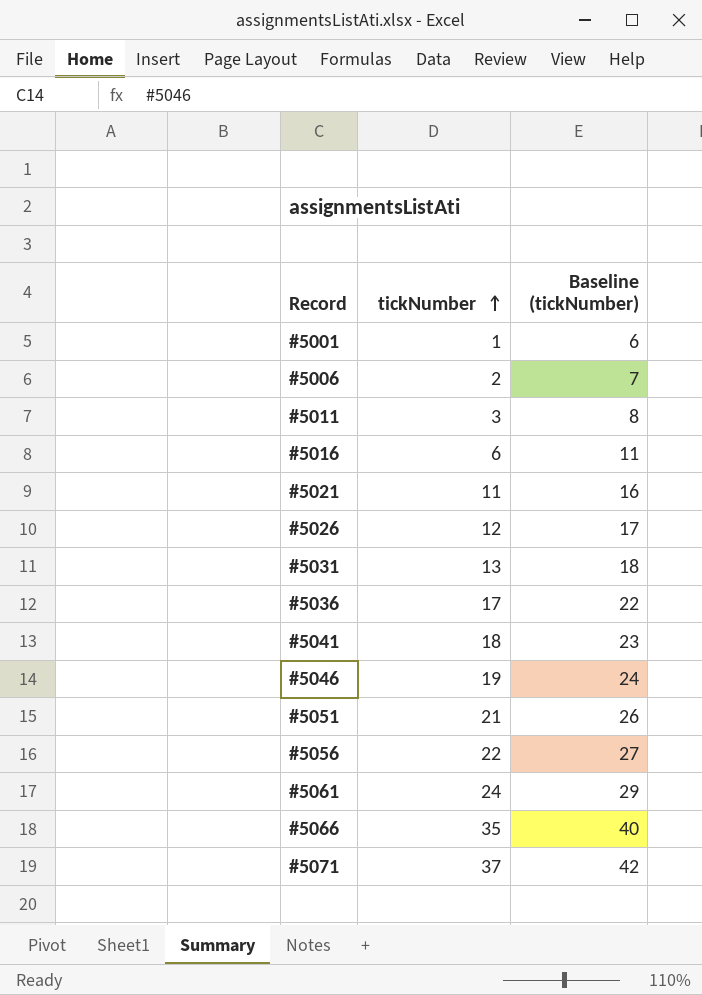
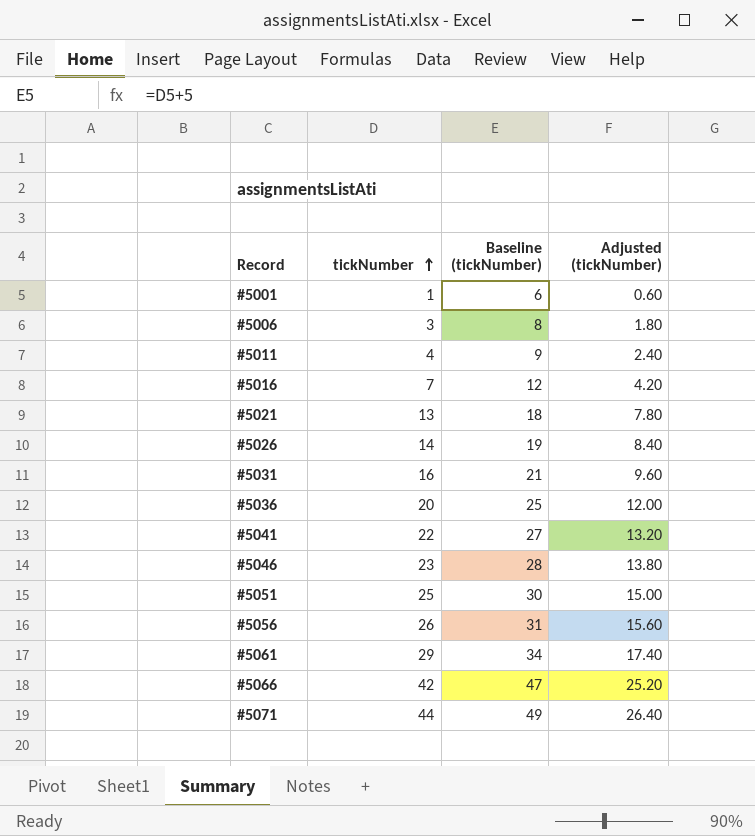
column Adjusted (tickNumber) | formula: none -> [tickNumber] * 0.6
#5006 | tickNumber: 2 -> 3
#5006 | Baseline (tickNumber): 7 -> 8
#5011 | tickNumber: 3 -> 4
#5011 | Baseline (tickNumber): 8 -> 9
#5016 | tickNumber: 6 -> 7
#5016 | Baseline (tickNumber): 11 -> 12
#5021 | tickNumber: 11 -> 13
#5021 | Baseline (tickNumber): 16 -> 18
#5026 | tickNumber: 12 -> 14
#5026 | Baseline (tickNumber): 17 -> 19
#5031 | tickNumber: 13 -> 16
#5031 | Baseline (tickNumber): 18 -> 21
#5036 | tickNumber: 17 -> 20
#5036 | Baseline (tickNumber): 22 -> 25
#5041 | tickNumber: 18 -> 22
#5041 | Baseline (tickNumber): 23 -> 27
#5046 | tickNumber: 19 -> 23
#5046 | Baseline (tickNumber): 24 -> 28
#5051 | tickNumber: 21 -> 25
#5051 | Baseline (tickNumber): 26 -> 30
#5056 | tickNumber: 22 -> 26
#5056 | Baseline (tickNumber): 27 -> 31
#5061 | tickNumber: 24 -> 29
#5061 | Baseline (tickNumber): 29 -> 34
#5066 | tickNumber: 35 -> 42
#5066 | Baseline (tickNumber): 40 -> 47
#5071 | tickNumber: 37 -> 44
#5071 | Baseline (tickNumber): 42 -> 49

